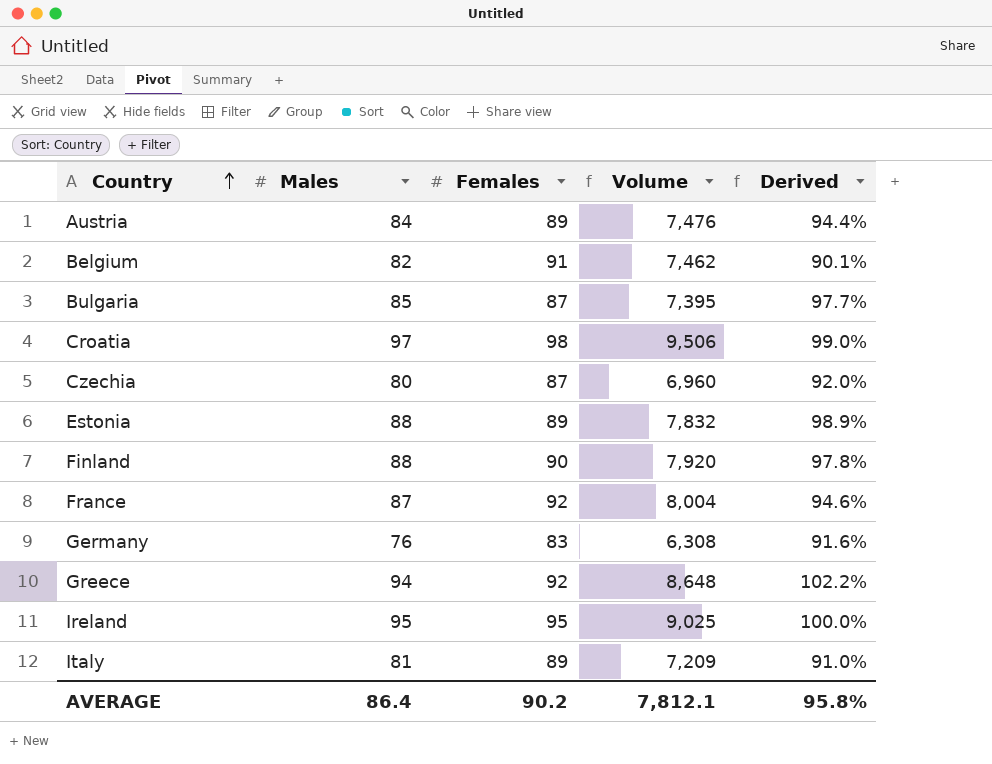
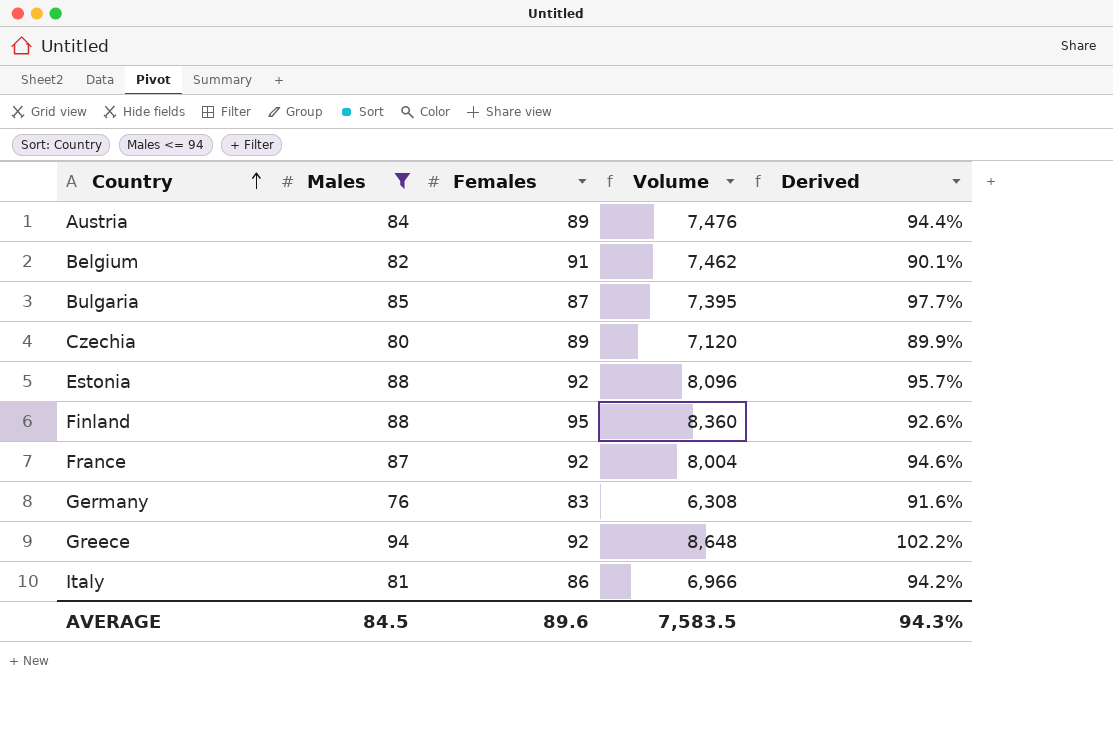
filter: none -> Males <= 94
Czechia | Females: 87 -> 89
Czechia | Volume: 6,960 -> 7,120
Czechia | Derived: 92.0% -> 89.9%
Estonia | Females: 89 -> 92
Estonia | Volume: 7,832 -> 8,096
Estonia | Derived: 98.9% -> 95.7%
Finland | Females: 90 -> 95
Finland | Volume: 7,920 -> 8,360
Finland | Derived: 97.8% -> 92.6%
Italy | Females: 89 -> 86
Italy | Volume: 7,209 -> 6,966
Italy | Derived: 91.0% -> 94.2%
AVERAGE | Males: 86.4 -> 84.5
AVERAGE | Females: 90.2 -> 89.6
AVERAGE | Volume: 7,812.1 -> 7,583.5
AVERAGE | Derived: 95.8% -> 94.3%

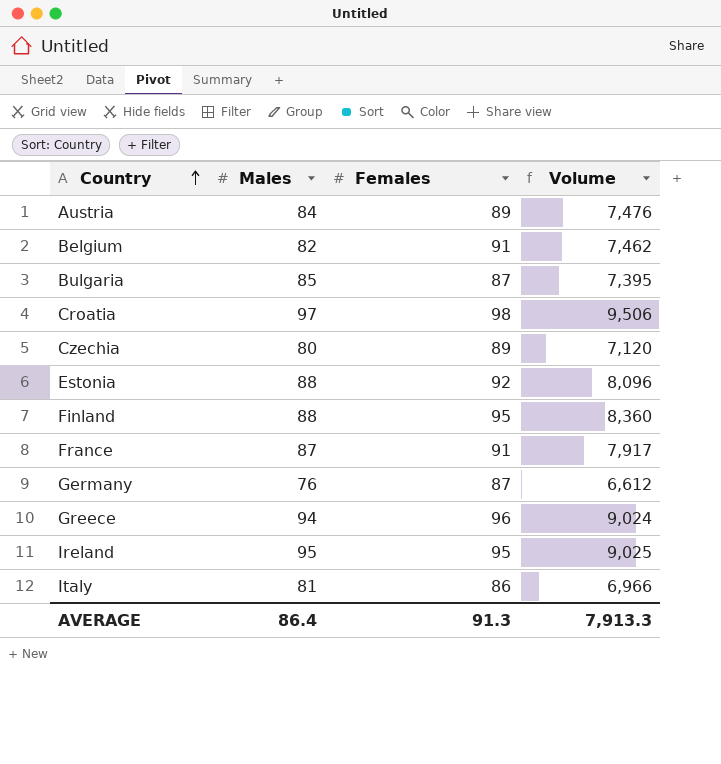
filter: Males <= 94 -> none
column Derived | formula: [Males] / [Females] -> none
France | Females: 92 -> 91
France | Volume: 8,004 -> 7,917
Germany | Females: 83 -> 87
Germany | Volume: 6,308 -> 6,612
Greece | Females: 92 -> 96
Greece | Volume: 8,648 -> 9,024
AVERAGE | Males: 84.5 -> 86.4
AVERAGE | Females: 89.6 -> 91.3
AVERAGE | Volume: 7,583.5 -> 7,913.3

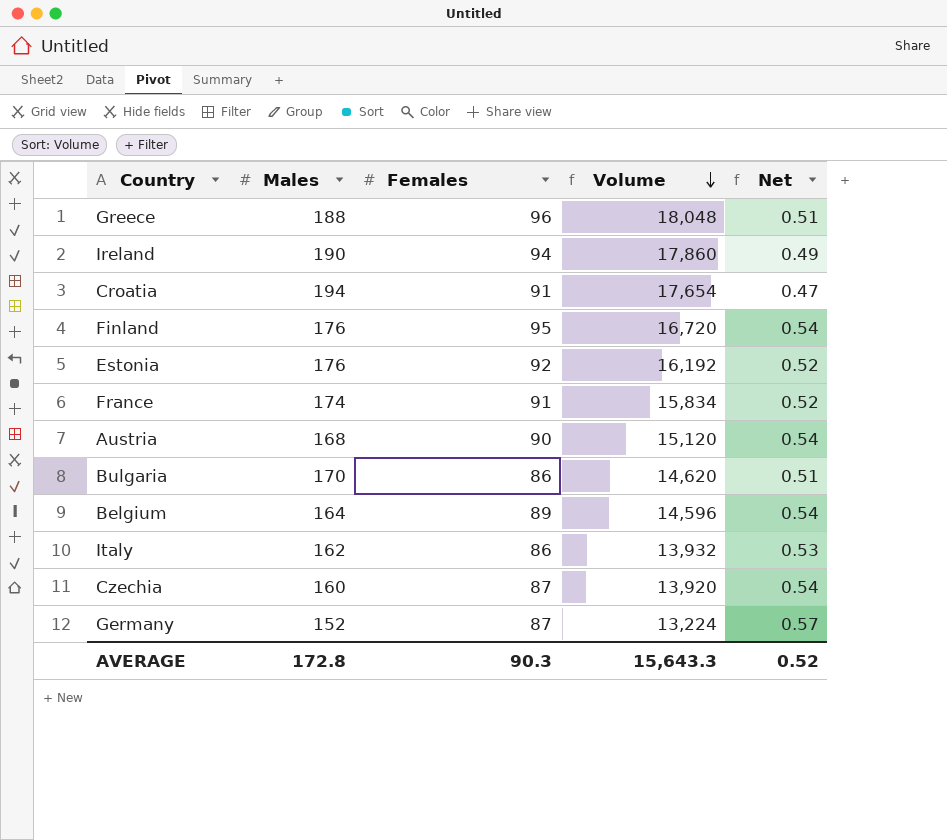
row order: Country ascending -> Volume descending
column Net | formula: none -> [Females] / [Males]
Greece | Males: 94 -> 188
Greece | Volume: 9,024 -> 18,048
Ireland | Males: 95 -> 190
Ireland | Females: 95 -> 94
Ireland | Volume: 9,025 -> 17,860
Croatia | Males: 97 -> 194
Croatia | Females: 98 -> 91
Croatia | Volume: 9,506 -> 17,654
Finland | Males: 88 -> 176
Finland | Volume: 8,360 -> 16,720
Estonia | Males: 88 -> 176
Estonia | Volume: 8,096 -> 16,192
France | Males: 87 -> 174
France | Volume: 7,917 -> 15,834
Austria | Males: 84 -> 168
Austria | Females: 89 -> 90
Austria | Volume: 7,476 -> 15,120
Bulgaria | Males: 85 -> 170
Bulgaria | Females: 87 -> 86
Bulgaria | Volume: 7,395 -> 14,620
Belgium | Males: 82 -> 164
Belgium | Females: 91 -> 89
Belgium | Volume: 7,462 -> 14,596
Italy | Males: 81 -> 162
Italy | Volume: 6,966 -> 13,932
Czechia | Males: 80 -> 160
Czechia | Females: 89 -> 87
Czechia | Volume: 7,120 -> 13,920
Germany | Males: 76 -> 152
Germany | Volume: 6,612 -> 13,224
AVERAGE | Males: 86.4 -> 172.8
AVERAGE | Females: 91.3 -> 90.3
AVERAGE | Volume: 7,913.3 -> 15,643.3

